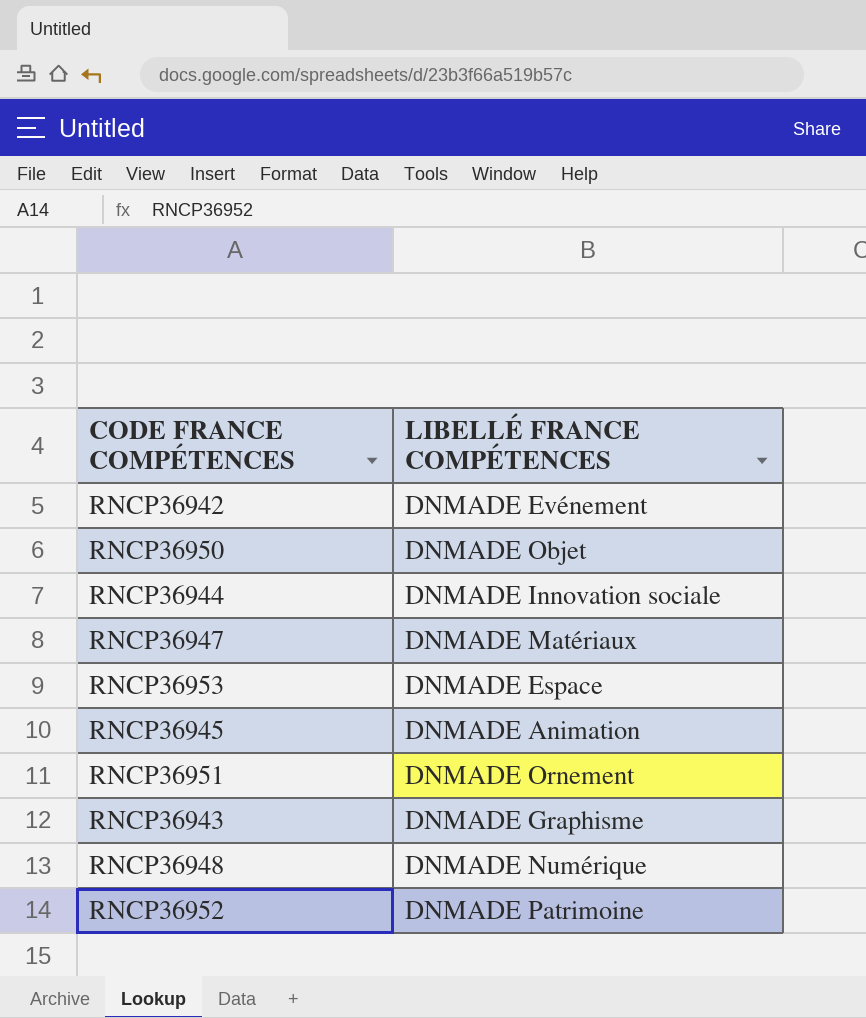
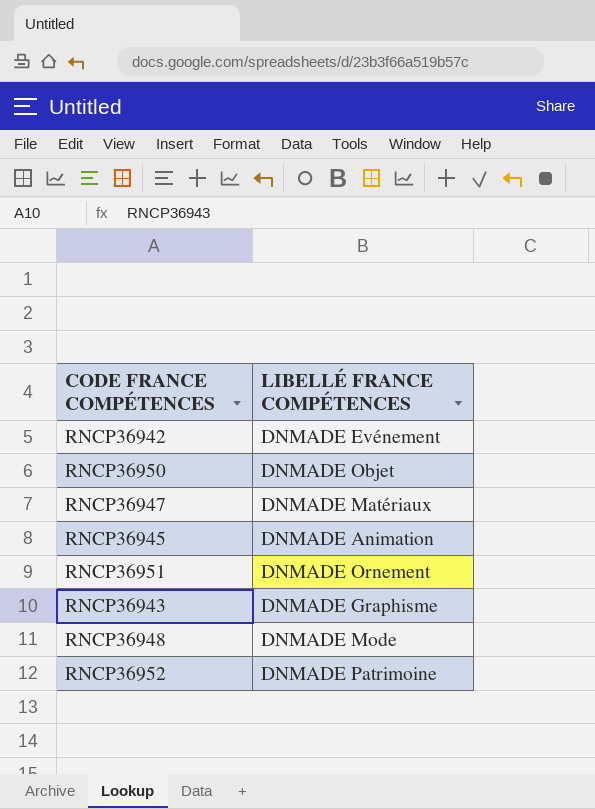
row RNCP36944: DNMADE Innovation sociale -> none
row RNCP36953: DNMADE Espace -> none
RNCP36948 | LIBELLÉ FRANCE COMPÉTENCES: DNMADE Numérique -> DNMADE Mode

